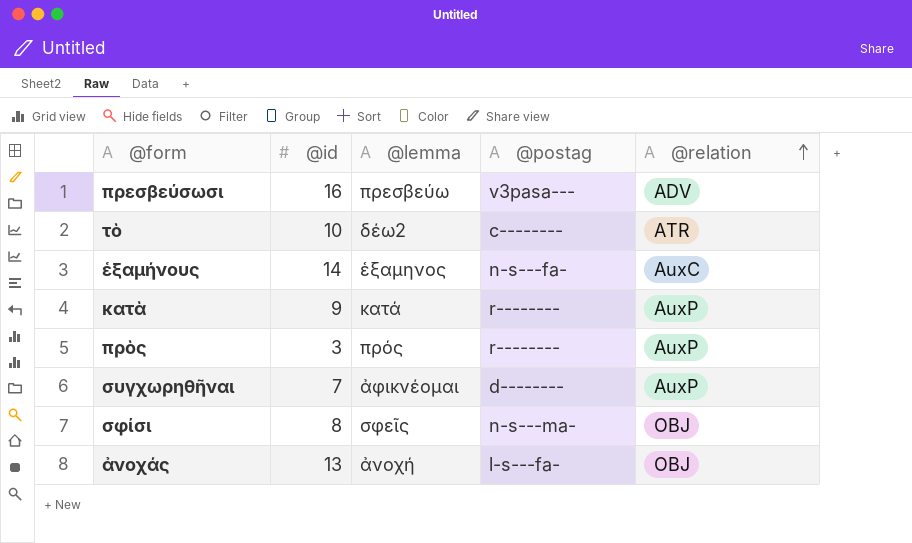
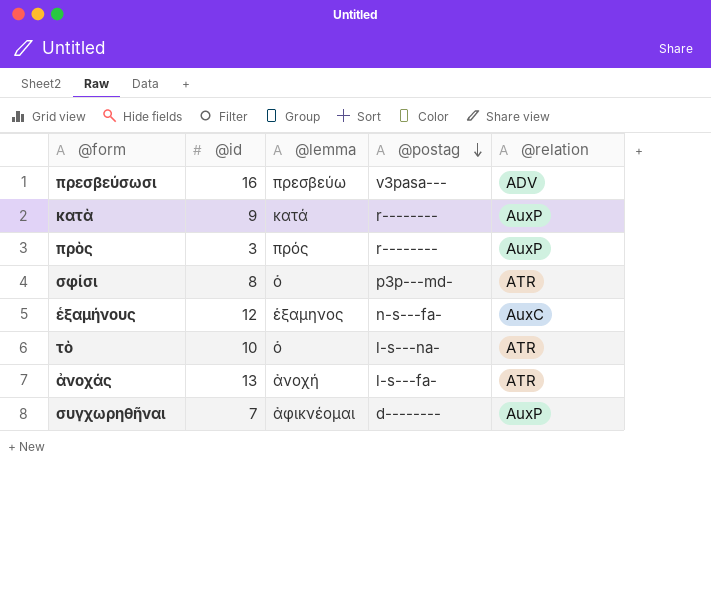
row order: @relation ascending -> @postag descending
σφίσι | @lemma: σφεῖς -> ὁ
σφίσι | @postag: n-s---ma- -> p3p---md-
σφίσι | @relation: OBJ -> ATR
ἑξαμήνους | @id: 14 -> 12
τὸ | @lemma: δέω2 -> ὁ
τὸ | @postag: c-------- -> l-s---na-
ἀνοχάς | @relation: OBJ -> ATR

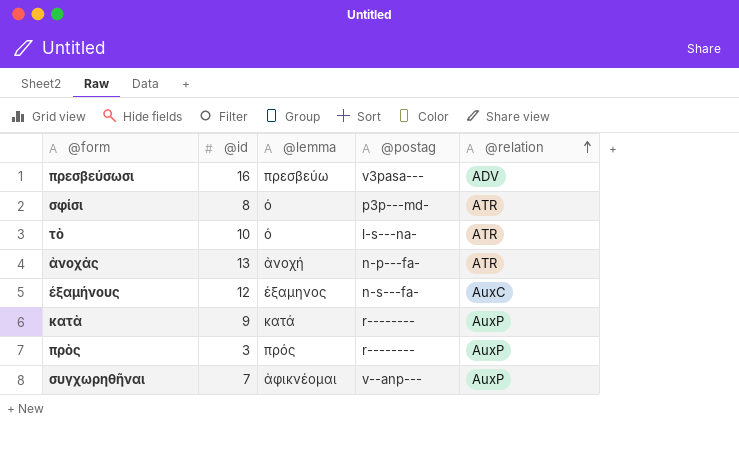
row order: @postag descending -> @relation ascending
ἀνοχάς | @postag: l-s---fa- -> n-p---fa-
συγχωρηθῆναι | @postag: d-------- -> v--anp---

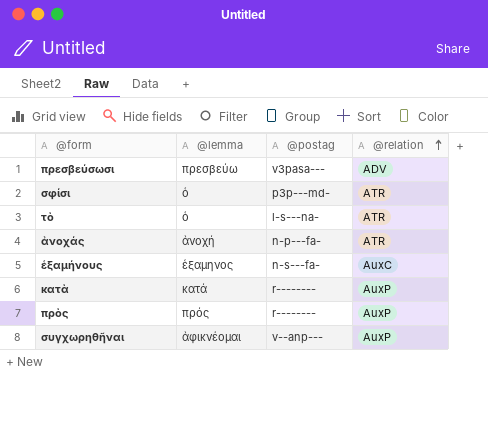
column @id | position: 2 -> none

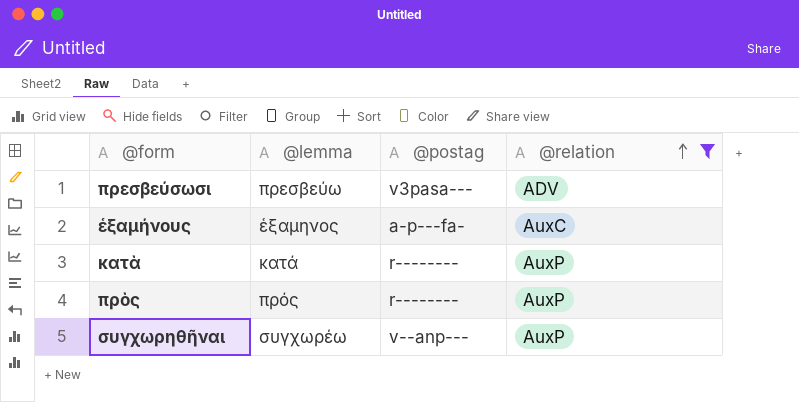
filter: none -> @relation != ATR
ἑξαμήνους | @postag: n-s---fa- -> a-p---fa-
συγχωρηθῆναι | @lemma: ἀφικνέομαι -> συγχωρέω

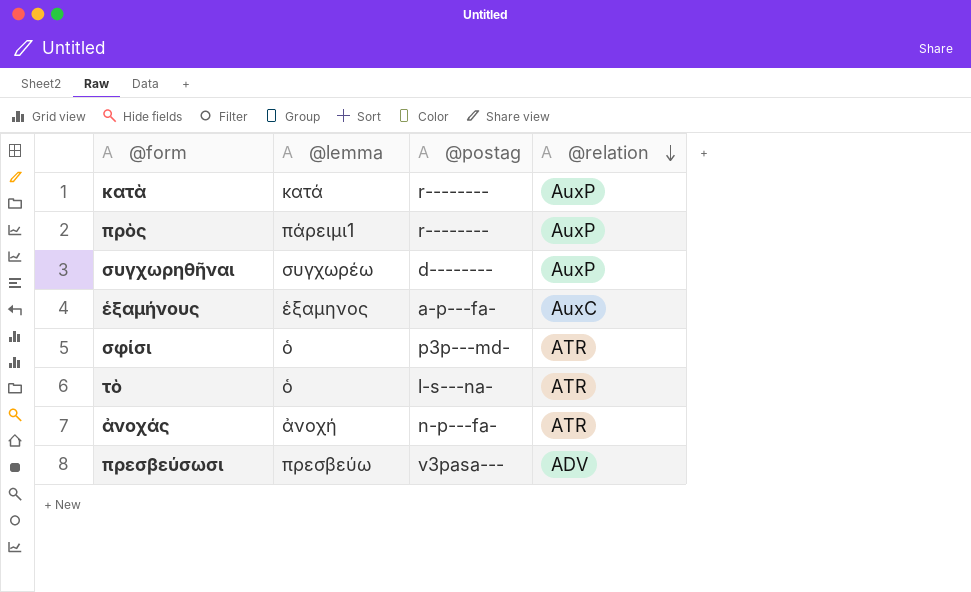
filter: @relation != ATR -> none
row order: @relation ascending -> @relation descending
πρὸς | @lemma: πρός -> πάρειμι1
συγχωρηθῆναι | @postag: v--anp--- -> d--------

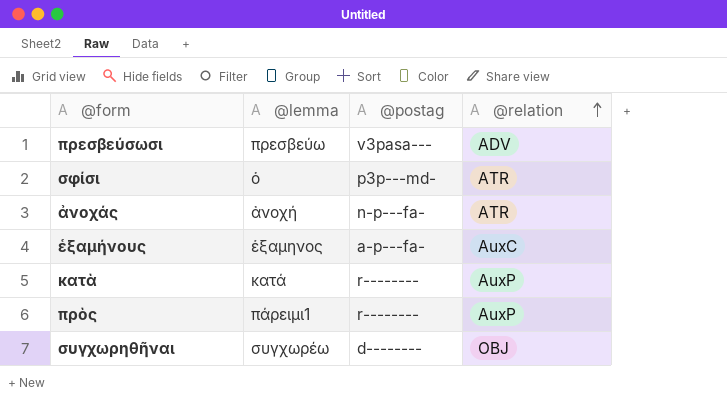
row order: @relation descending -> @relation ascending
row τὸ: ὁ | l-s---na- | ATR -> none
συγχωρηθῆναι | @relation: AuxP -> OBJ

